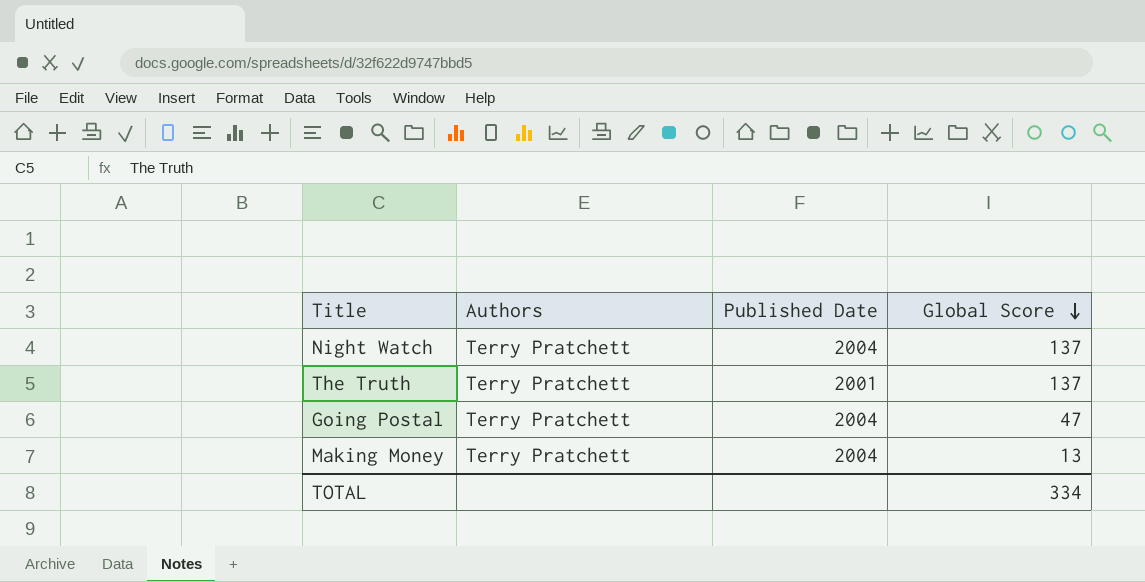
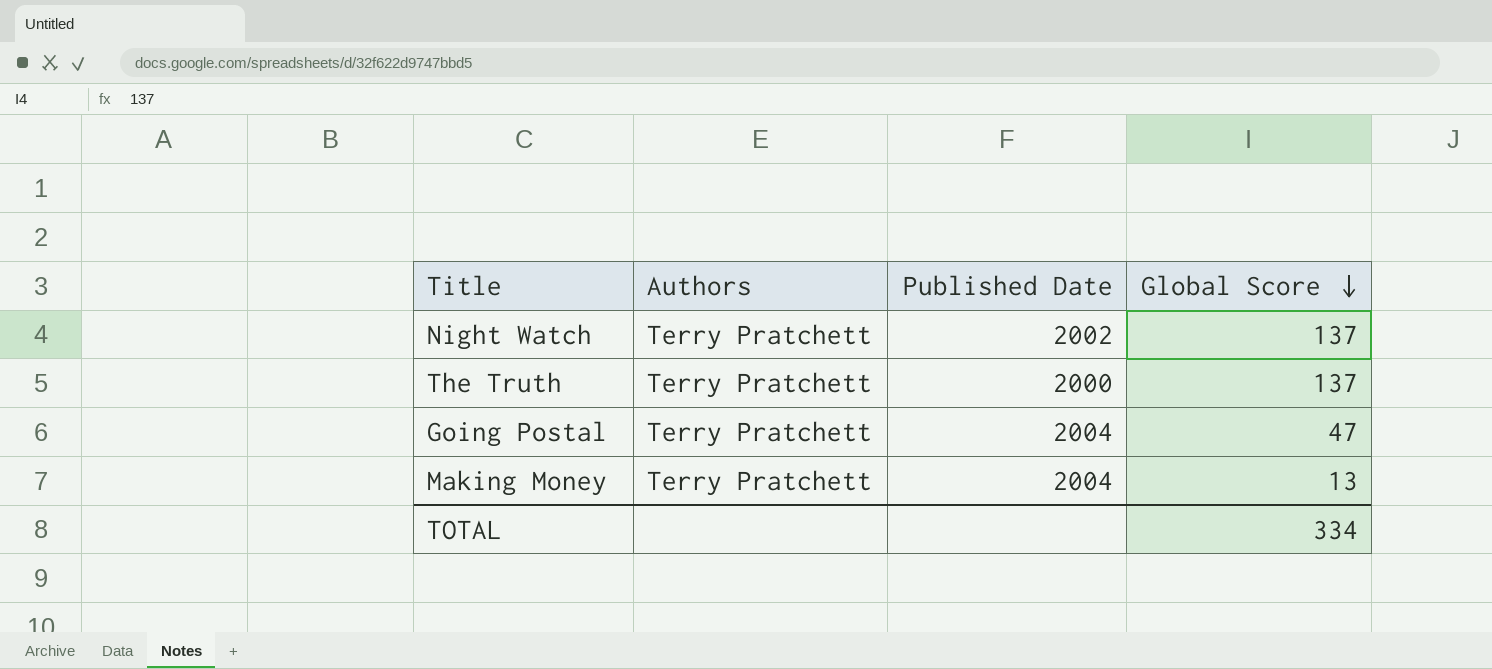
Night Watch | Published Date: 2004 -> 2002
The Truth | Published Date: 2001 -> 2000

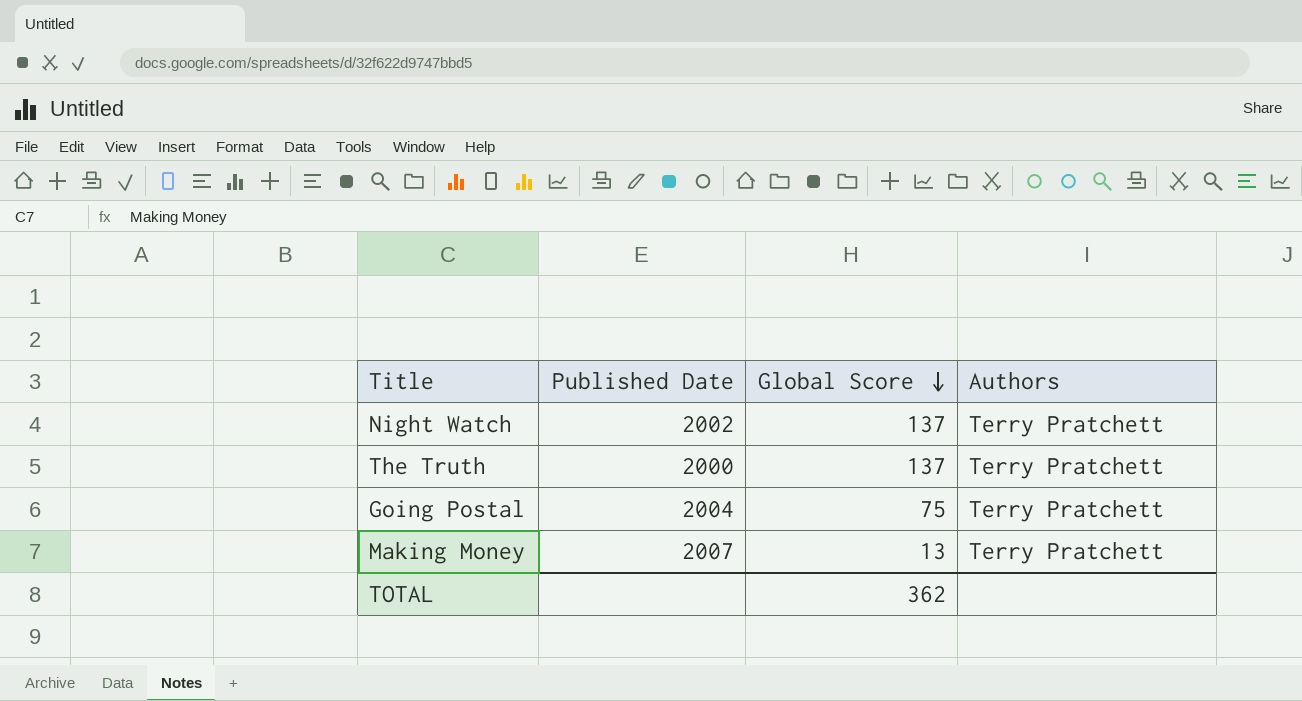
column Authors | position: 2 -> 4
Going Postal | Global Score: 47 -> 75
Making Money | Published Date: 2004 -> 2007
TOTAL | Global Score: 334 -> 362

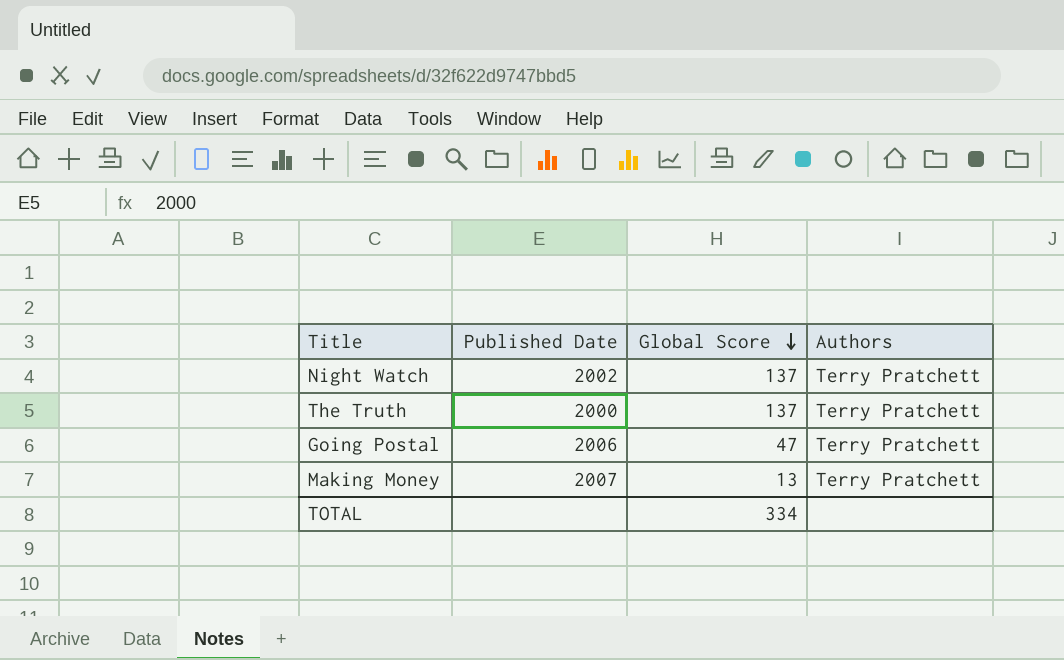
Going Postal | Published Date: 2004 -> 2006
Going Postal | Global Score: 75 -> 47
TOTAL | Global Score: 362 -> 334

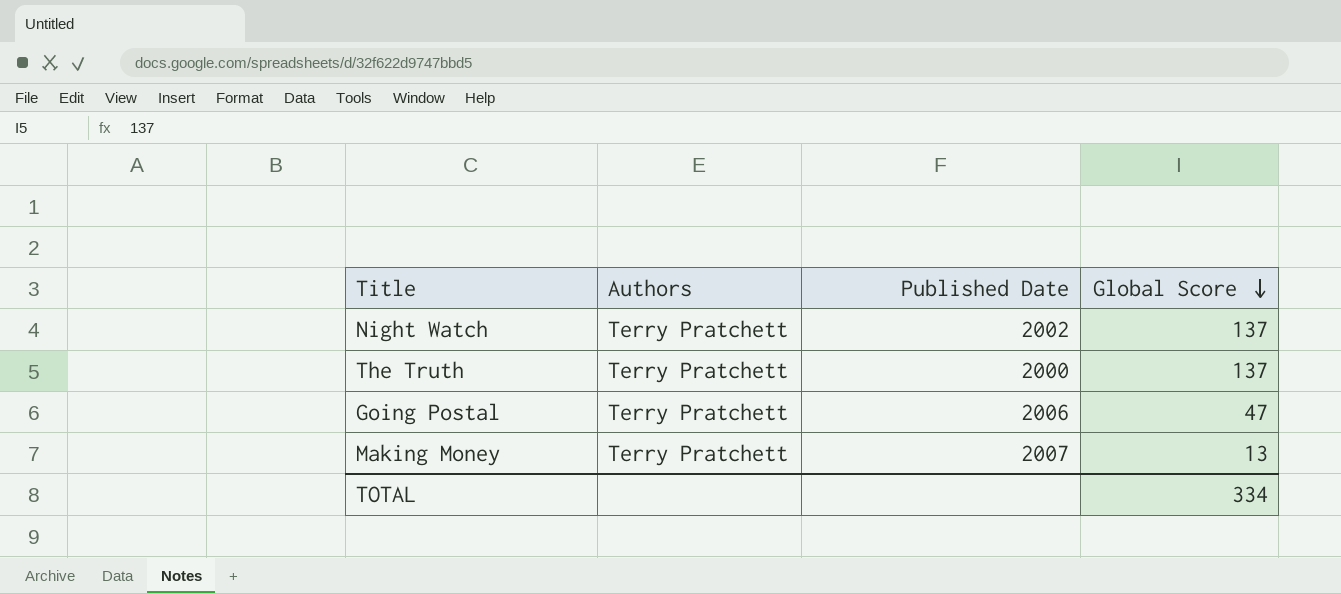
column Authors | position: 4 -> 2

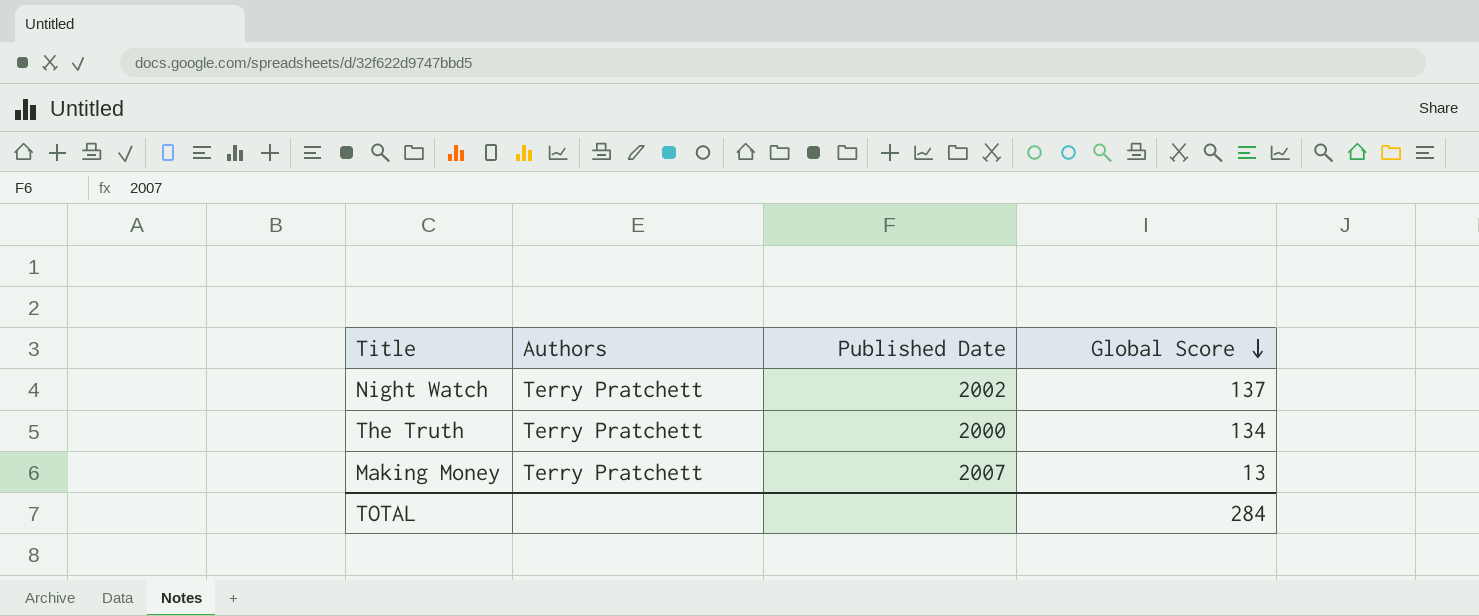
row Going Postal: Terry Pratchett | 2006 | 47 -> none
The Truth | Global Score: 137 -> 134
TOTAL | Global Score: 334 -> 284

